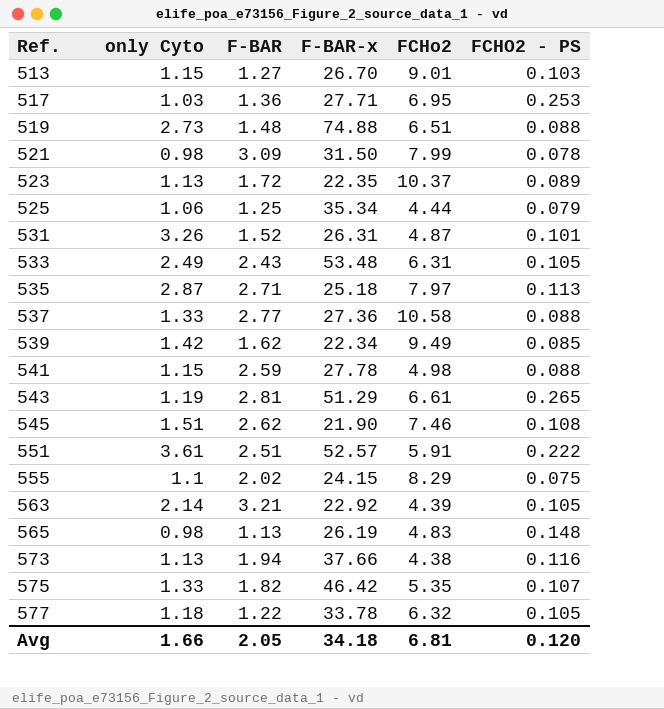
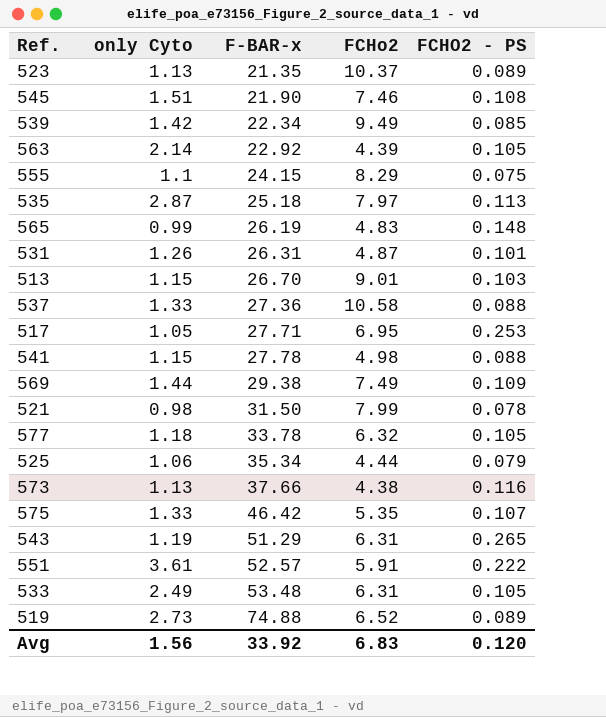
row order: Ref. ascending -> F-BAR-x ascending
column F-BAR | position: 3 -> none
523 | F-BAR-x: 22.35 -> 21.35
565 | only Cyto: 0.98 -> 0.99
531 | only Cyto: 3.26 -> 1.26
517 | only Cyto: 1.03 -> 1.05
row 569: none -> 1.44 | 29.38 | 7.49 | 0.109
543 | FCHo2: 6.61 -> 6.31
519 | FCHo2: 6.51 -> 6.52
519 | FCHO2 - PS: 0.088 -> 0.089
Avg | only Cyto: 1.66 -> 1.56
Avg | F-BAR-x: 34.18 -> 33.92
Avg | FCHo2: 6.81 -> 6.83

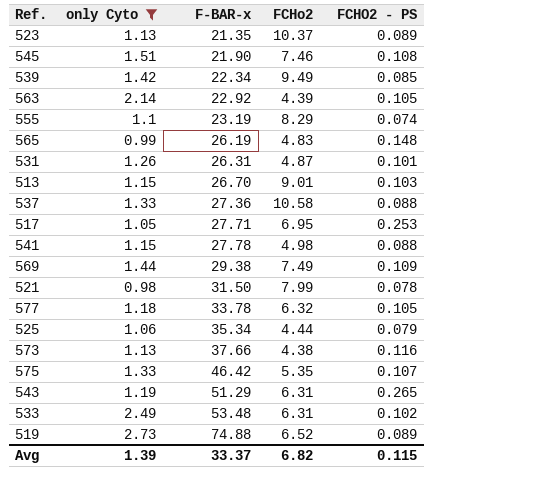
filter: none -> only Cyto <= 2.73
555 | F-BAR-x: 24.15 -> 23.19
555 | FCHO2 - PS: 0.075 -> 0.074
533 | FCHO2 - PS: 0.105 -> 0.102
Avg | only Cyto: 1.56 -> 1.39
Avg | F-BAR-x: 33.92 -> 33.37
Avg | FCHo2: 6.83 -> 6.82
Avg | FCHO2 - PS: 0.120 -> 0.115

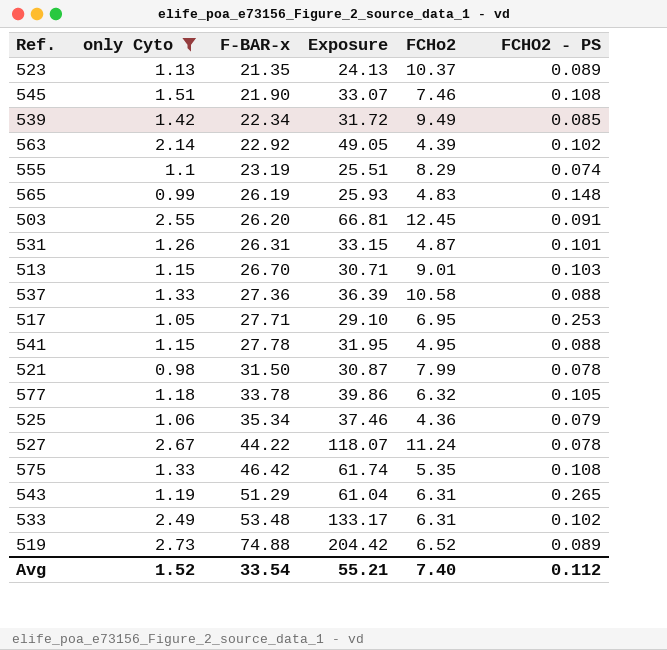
column Exposure | formula: none -> [only Cyto] * [F-BAR-x]
row 569: 1.44 | 29.38 | 7.49 | 0.109 -> none
row 573: 1.13 | 37.66 | 4.38 | 0.116 -> none
563 | FCHO2 - PS: 0.105 -> 0.102
row 503: none -> 2.55 | 26.20 | 66.81 | 12.45 | 0.091
541 | FCHo2: 4.98 -> 4.95
525 | FCHo2: 4.44 -> 4.36
row 527: none -> 2.67 | 44.22 | 118.07 | 11.24 | 0.078
575 | FCHO2 - PS: 0.107 -> 0.108
Avg | only Cyto: 1.39 -> 1.52
Avg | F-BAR-x: 33.37 -> 33.54
Avg | FCHo2: 6.82 -> 7.40
Avg | FCHO2 - PS: 0.115 -> 0.112

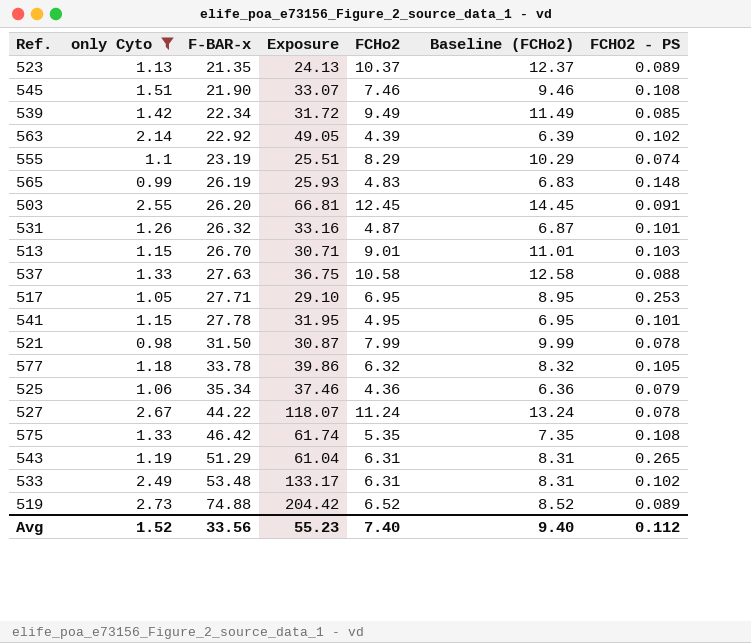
column Baseline (FCHo2) | formula: none -> [FCHo2] + 2
531 | F-BAR-x: 26.31 -> 26.32
531 | Exposure: 33.15 -> 33.16
537 | F-BAR-x: 27.36 -> 27.63
537 | Exposure: 36.39 -> 36.75
541 | FCHO2 - PS: 0.088 -> 0.101
Avg | F-BAR-x: 33.54 -> 33.56
Avg | Exposure: 55.21 -> 55.23

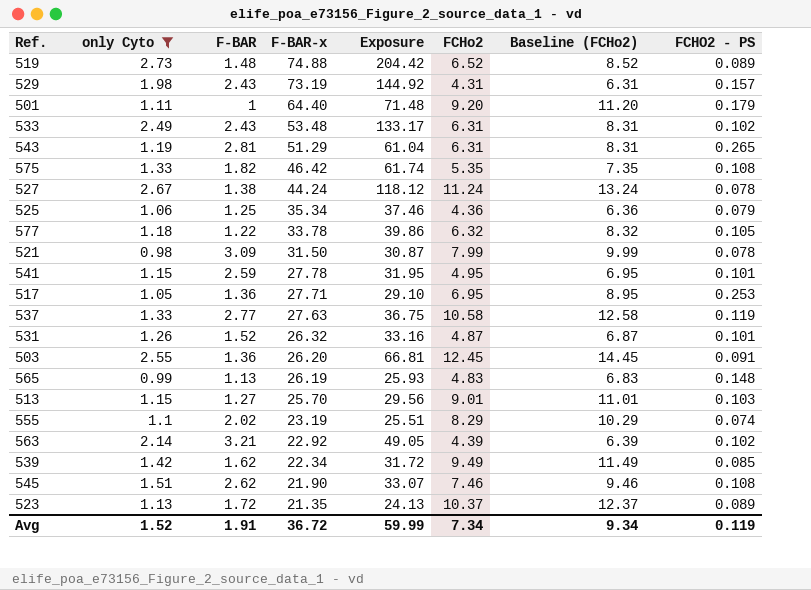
row order: F-BAR-x ascending -> F-BAR-x descending
column F-BAR | position: none -> 3
row 529: none -> 1.98 | 2.43 | 73.19 | 144.92 | 4.31 | 6.31 | 0.157
row 501: none -> 1.11 | 1 | 64.40 | 71.48 | 9.20 | 11.20 | 0.179
527 | F-BAR-x: 44.22 -> 44.24
527 | Exposure: 118.07 -> 118.12
537 | FCHO2 - PS: 0.088 -> 0.119
513 | F-BAR-x: 26.70 -> 25.70
513 | Exposure: 30.71 -> 29.56
Avg | F-BAR-x: 33.56 -> 36.72
Avg | Exposure: 55.23 -> 59.99
Avg | FCHo2: 7.40 -> 7.34
Avg | Baseline (FCHo2): 9.40 -> 9.34
Avg | FCHO2 - PS: 0.112 -> 0.119

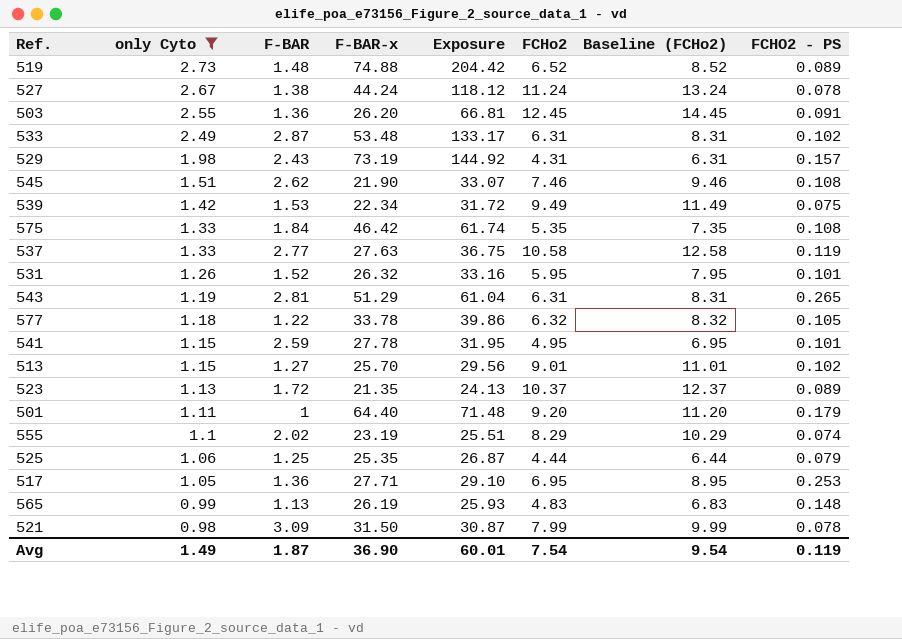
row order: F-BAR-x descending -> only Cyto descending
row 563: 2.14 | 3.21 | 22.92 | 49.05 | 4.39 | 6.39 | 0.102 -> none
533 | F-BAR: 2.43 -> 2.87
539 | F-BAR: 1.62 -> 1.53
539 | FCHO2 - PS: 0.085 -> 0.075
575 | F-BAR: 1.82 -> 1.84
531 | FCHo2: 4.87 -> 5.95
531 | Baseline (FCHo2): 6.87 -> 7.95
513 | FCHO2 - PS: 0.103 -> 0.102
525 | F-BAR-x: 35.34 -> 25.35
525 | Exposure: 37.46 -> 26.87
525 | FCHo2: 4.36 -> 4.44
525 | Baseline (FCHo2): 6.36 -> 6.44
Avg | only Cyto: 1.52 -> 1.49
Avg | F-BAR: 1.91 -> 1.87
Avg | F-BAR-x: 36.72 -> 36.90
Avg | Exposure: 59.99 -> 60.01
Avg | FCHo2: 7.34 -> 7.54
Avg | Baseline (FCHo2): 9.34 -> 9.54

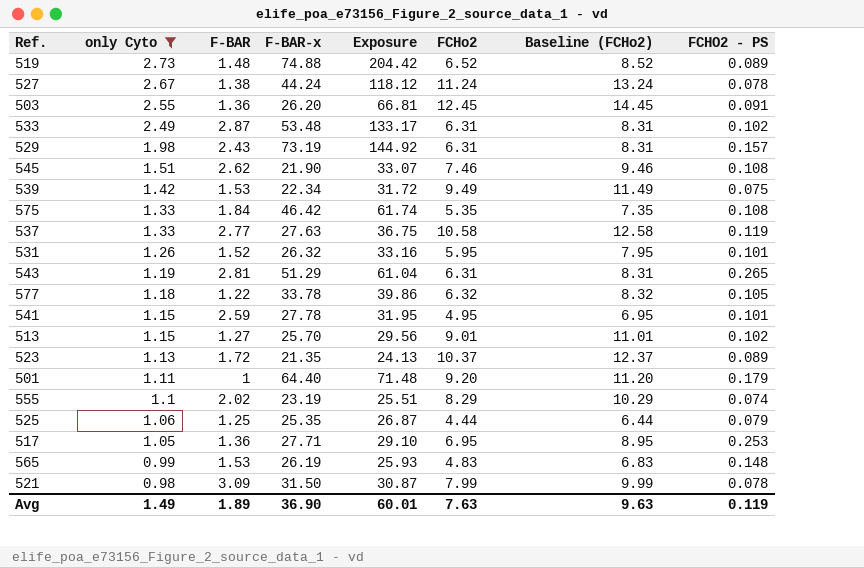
529 | FCHo2: 4.31 -> 6.31
529 | Baseline (FCHo2): 6.31 -> 8.31
565 | F-BAR: 1.13 -> 1.53
Avg | F-BAR: 1.87 -> 1.89
Avg | FCHo2: 7.54 -> 7.63
Avg | Baseline (FCHo2): 9.54 -> 9.63

